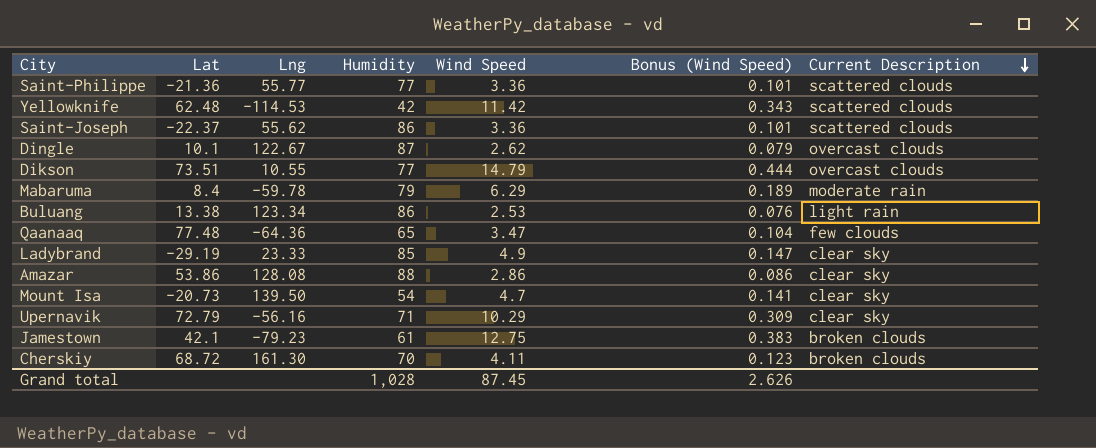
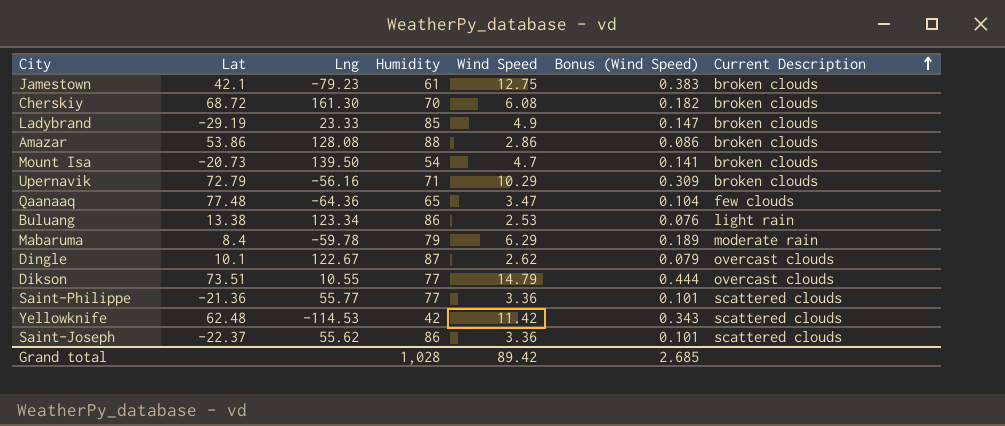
row order: Current Description descending -> Current Description ascending
Cherskiy | Wind Speed: 4.11 -> 6.08
Cherskiy | Bonus (Wind Speed): 0.123 -> 0.182
Ladybrand | Current Description: clear sky -> broken clouds
Amazar | Current Description: clear sky -> broken clouds
Mount Isa | Current Description: clear sky -> broken clouds
Upernavik | Current Description: clear sky -> broken clouds
Grand total | Wind Speed: 87.45 -> 89.42
Grand total | Bonus (Wind Speed): 2.626 -> 2.685

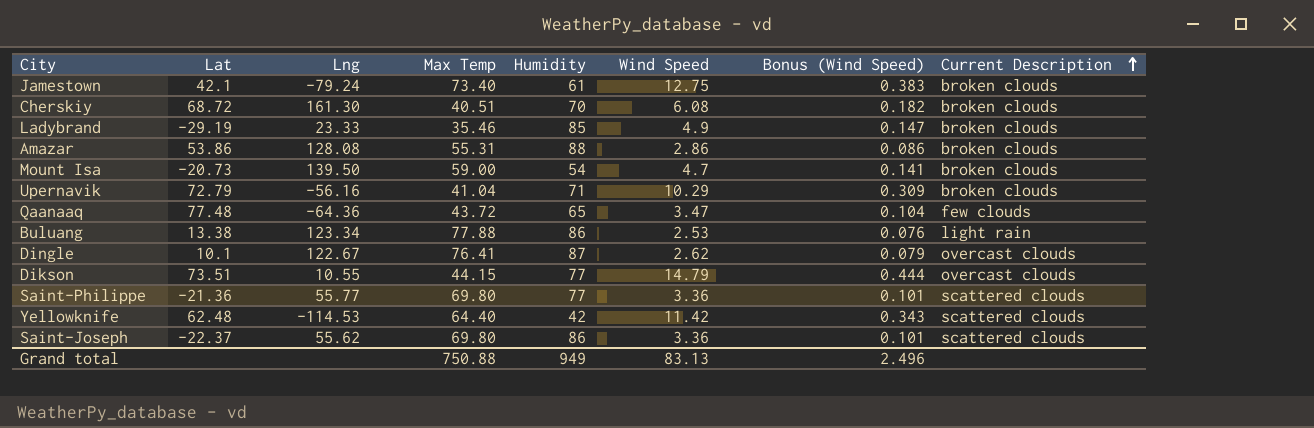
column Max Temp | position: none -> 4
row Mabaruma: 8.4 | -59.78 | 79 | 6.29 | 0.189 | moderate rain -> none
Jamestown | Lng: -79.23 -> -79.24
Grand total | Humidity: 1,028 -> 949
Grand total | Wind Speed: 89.42 -> 83.13
Grand total | Bonus (Wind Speed): 2.685 -> 2.496

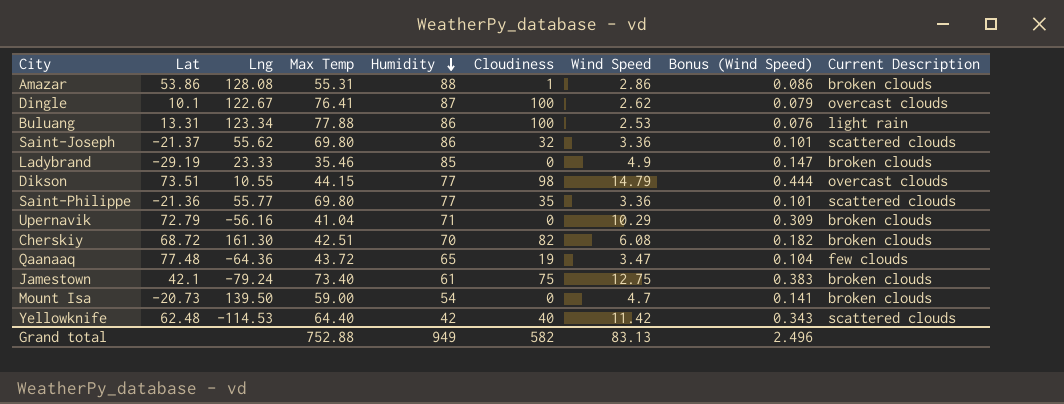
row order: Current Description ascending -> Humidity descending
column Cloudiness | position: none -> 6
Buluang | Lat: 13.38 -> 13.31
Saint-Joseph | Lat: -22.37 -> -21.37
Cherskiy | Max Temp: 40.51 -> 42.51
Grand total | Max Temp: 750.88 -> 752.88

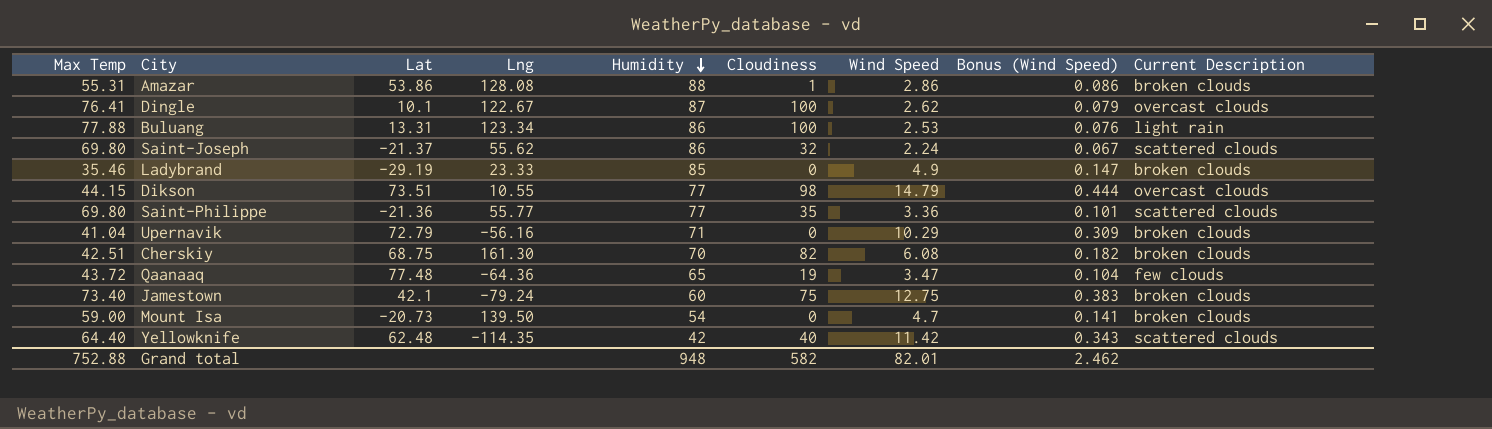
column Max Temp | position: 4 -> 1
Saint-Joseph | Wind Speed: 3.36 -> 2.24
Saint-Joseph | Bonus (Wind Speed): 0.101 -> 0.067
Cherskiy | Lat: 68.72 -> 68.75
Jamestown | Humidity: 61 -> 60
Yellowknife | Lng: -114.53 -> -114.35
Grand total | Humidity: 949 -> 948
Grand total | Wind Speed: 83.13 -> 82.01
Grand total | Bonus (Wind Speed): 2.496 -> 2.462

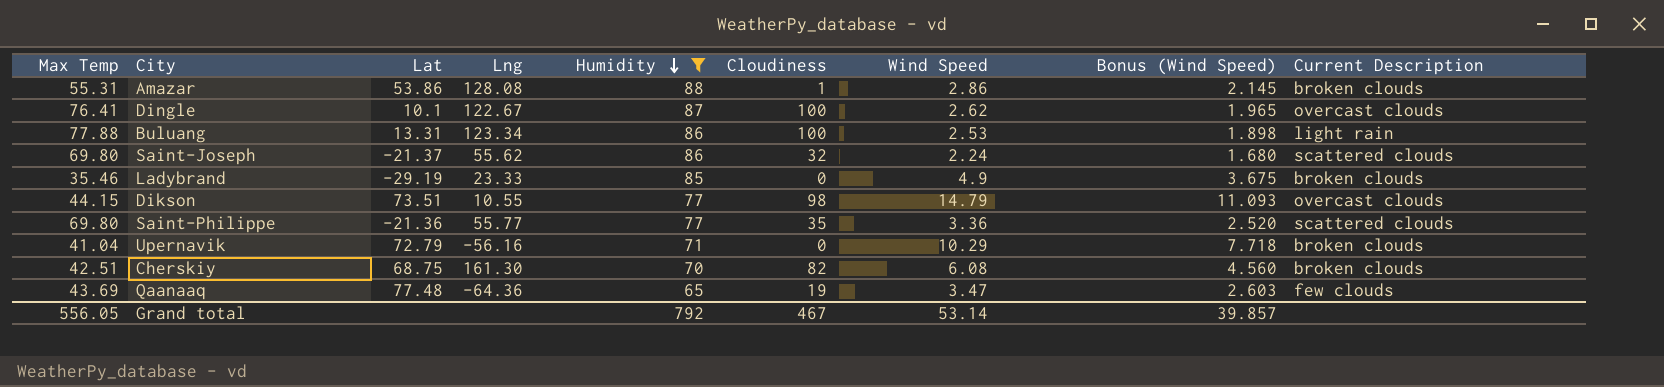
filter: none -> Humidity >= 65
column Bonus (Wind Speed) | formula: [Wind Speed] * 0.03 -> [Wind Speed] * 0.75
Qaanaaq | Max Temp: 43.72 -> 43.69
Grand total | Max Temp: 752.88 -> 556.05
Grand total | Humidity: 948 -> 792
Grand total | Cloudiness: 582 -> 467
Grand total | Wind Speed: 82.01 -> 53.14
Grand total | Bonus (Wind Speed): 2.462 -> 39.857

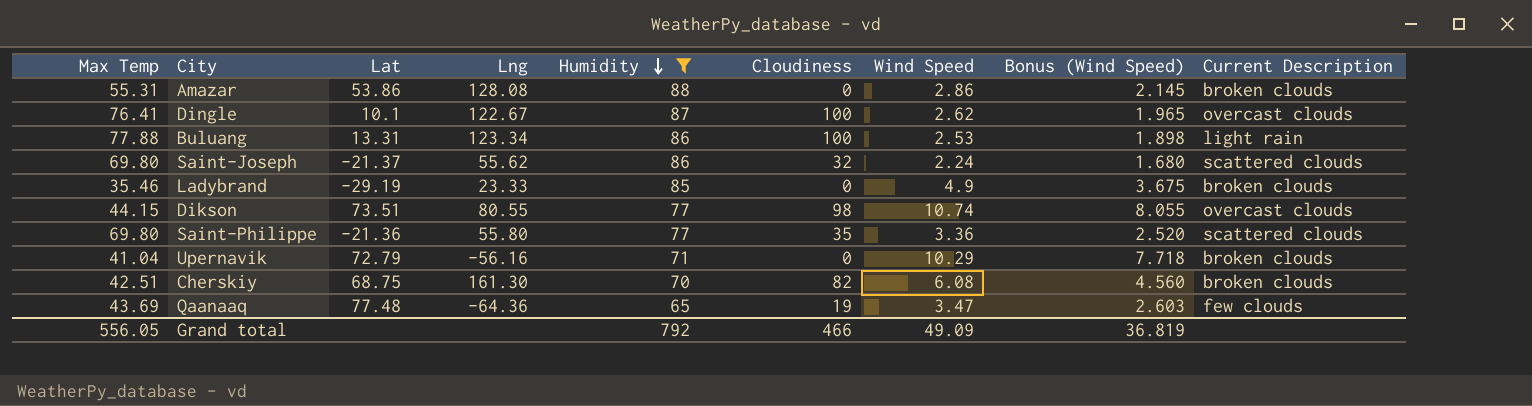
Amazar | Cloudiness: 1 -> 0
Dikson | Lng: 10.55 -> 80.55
Dikson | Wind Speed: 14.79 -> 10.74
Dikson | Bonus (Wind Speed): 11.093 -> 8.055
Saint-Philippe | Lng: 55.77 -> 55.80
Grand total | Cloudiness: 467 -> 466
Grand total | Wind Speed: 53.14 -> 49.09
Grand total | Bonus (Wind Speed): 39.857 -> 36.819

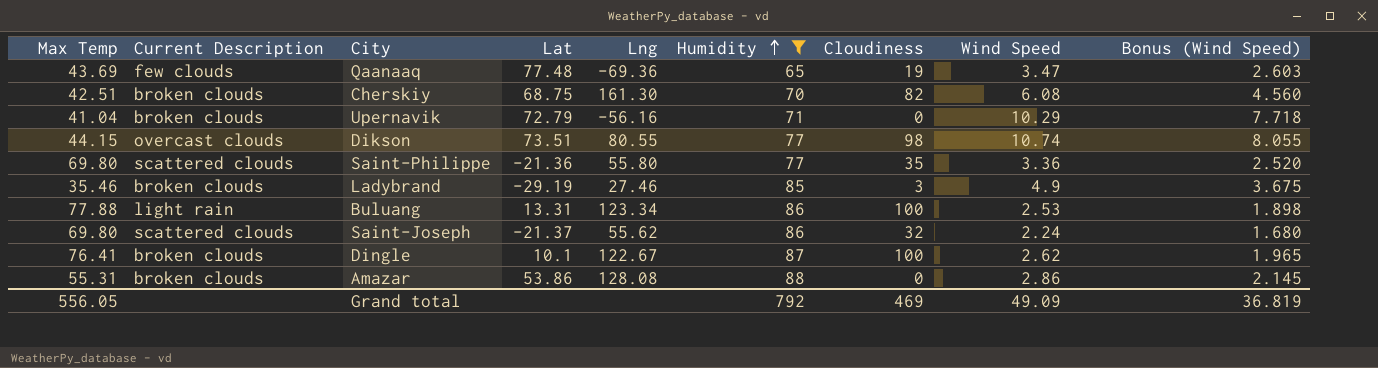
row order: Humidity descending -> Humidity ascending
column Current Description | position: 9 -> 2
Qaanaaq | Lng: -64.36 -> -69.36
Ladybrand | Lng: 23.33 -> 27.46
Ladybrand | Cloudiness: 0 -> 3
Dingle | Current Description: overcast clouds -> broken clouds
Grand total | Cloudiness: 466 -> 469

